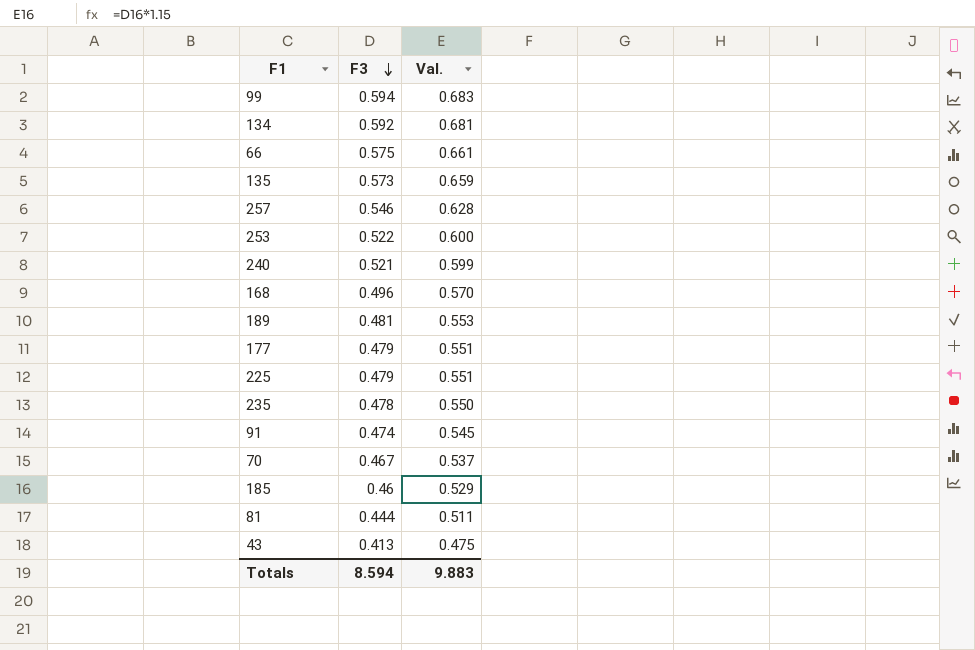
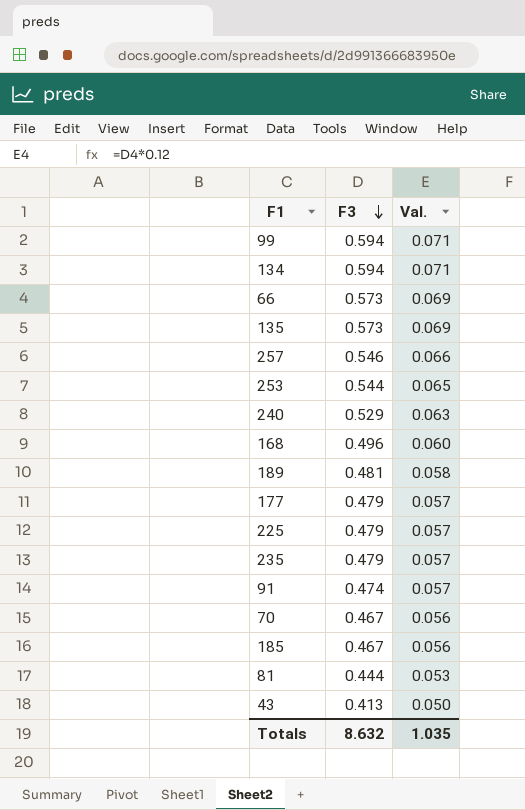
column Val. | formula: [F3] * 1.15 -> [F3] * 0.12
134 | F3: 0.592 -> 0.594
66 | F3: 0.575 -> 0.573
253 | F3: 0.522 -> 0.544
240 | F3: 0.521 -> 0.529
235 | F3: 0.478 -> 0.479
185 | F3: 0.46 -> 0.467
Totals | F3: 8.594 -> 8.632
Totals | Val.: 9.883 -> 1.035

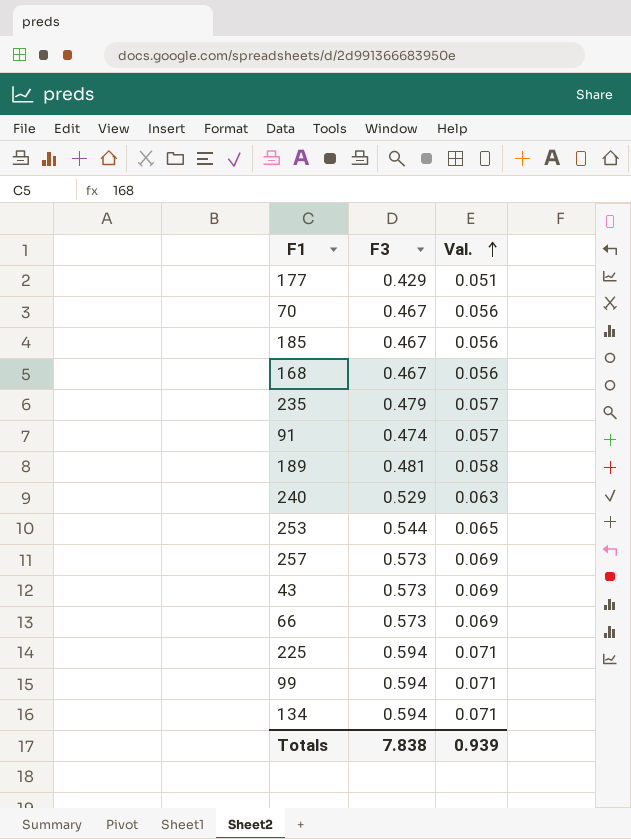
row order: F3 descending -> Val. ascending
row 135: 0.573 | 0.069 -> none
row 81: 0.444 | 0.053 -> none
177 | F3: 0.479 -> 0.429
177 | Val.: 0.057 -> 0.051
168 | F3: 0.496 -> 0.467
168 | Val.: 0.060 -> 0.056
257 | F3: 0.546 -> 0.573
257 | Val.: 0.066 -> 0.069
43 | F3: 0.413 -> 0.573
43 | Val.: 0.050 -> 0.069
225 | F3: 0.479 -> 0.594
225 | Val.: 0.057 -> 0.071
Totals | F3: 8.632 -> 7.838
Totals | Val.: 1.035 -> 0.939

